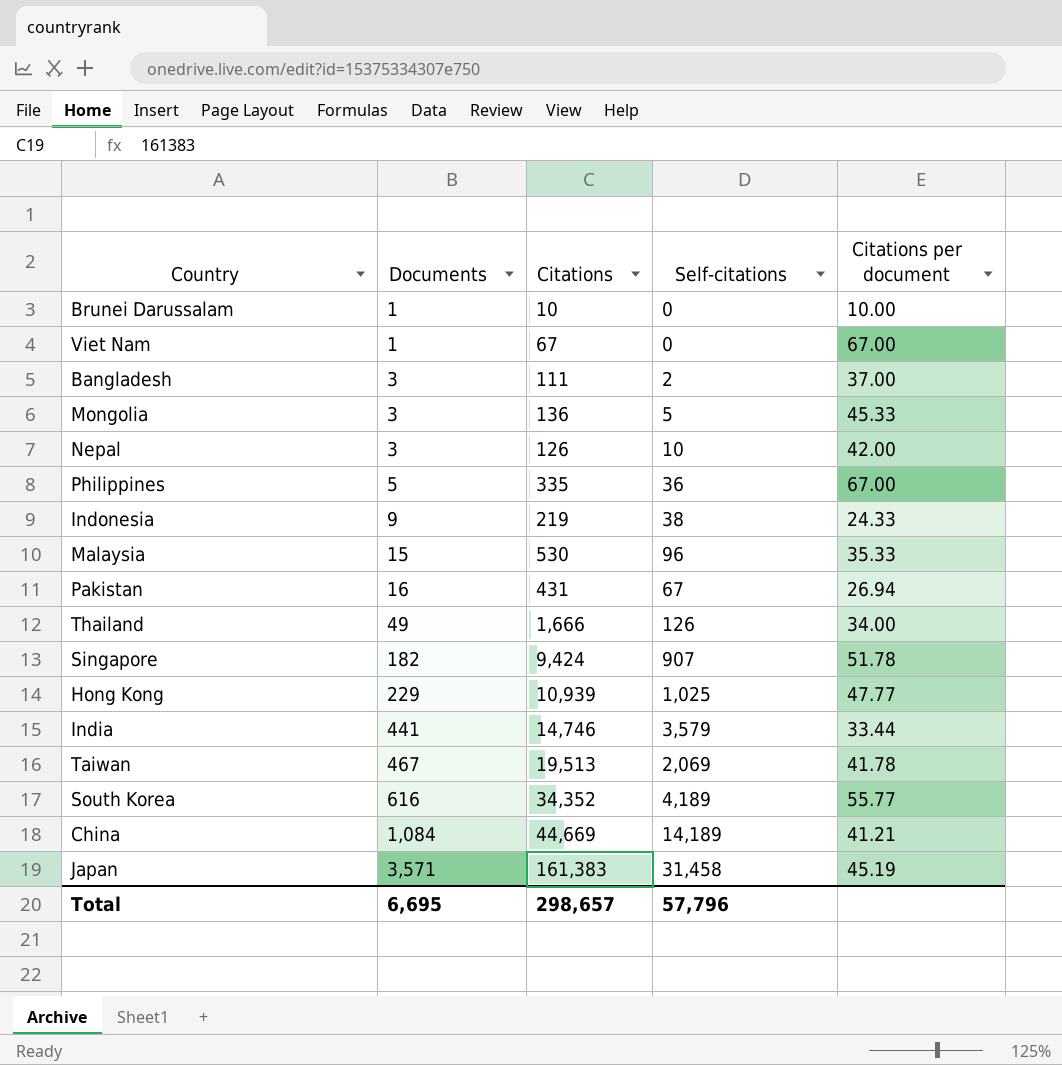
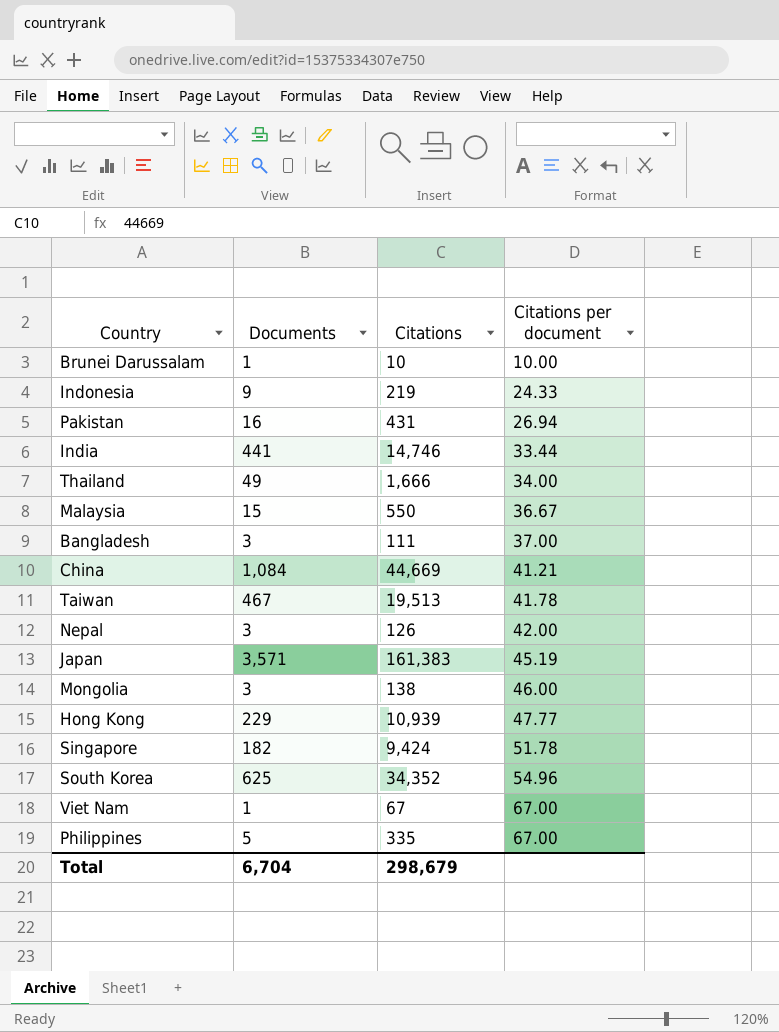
row order: Documents ascending -> Citations per document ascending
column Self-citations | position: 4 -> none
Malaysia | Citations: 530 -> 550
Malaysia | Citations per document: 35.33 -> 36.67
Mongolia | Citations: 136 -> 138
Mongolia | Citations per document: 45.33 -> 46.00
South Korea | Documents: 616 -> 625
South Korea | Citations per document: 55.77 -> 54.96
Total | Documents: 6,695 -> 6,704
Total | Citations: 298,657 -> 298,679

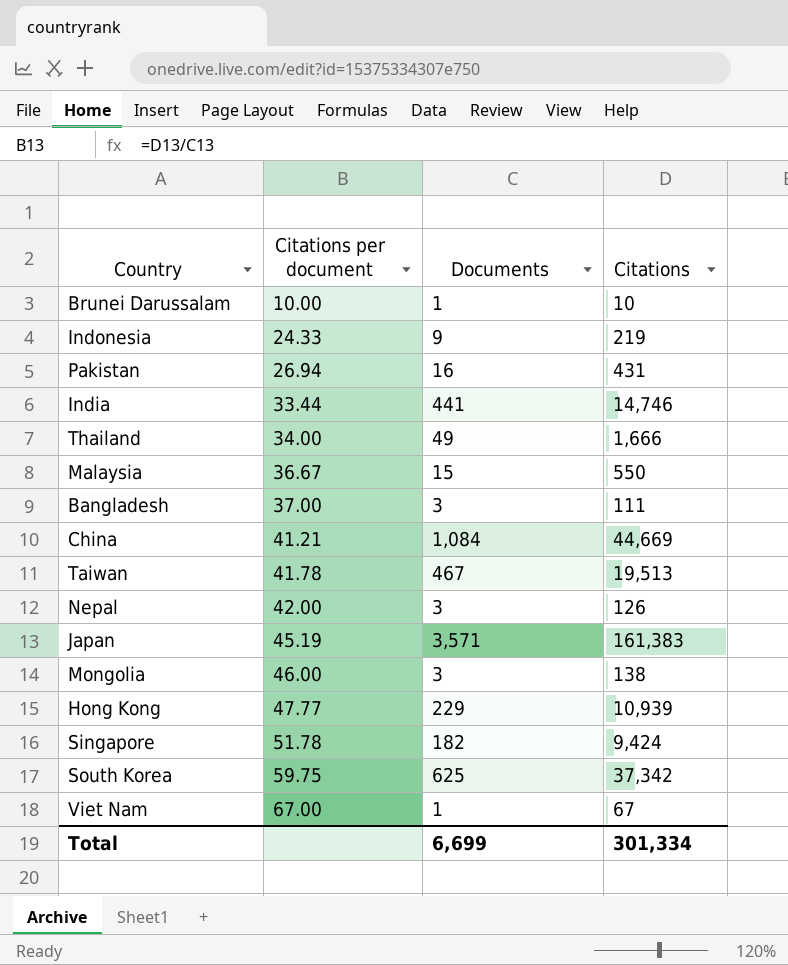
column Citations per document | position: 4 -> 2
row Philippines: 5 | 335 | 67.00 -> none
South Korea | Citations per document: 54.96 -> 59.75
South Korea | Citations: 34,352 -> 37,342
Total | Documents: 6,704 -> 6,699
Total | Citations: 298,679 -> 301,334

